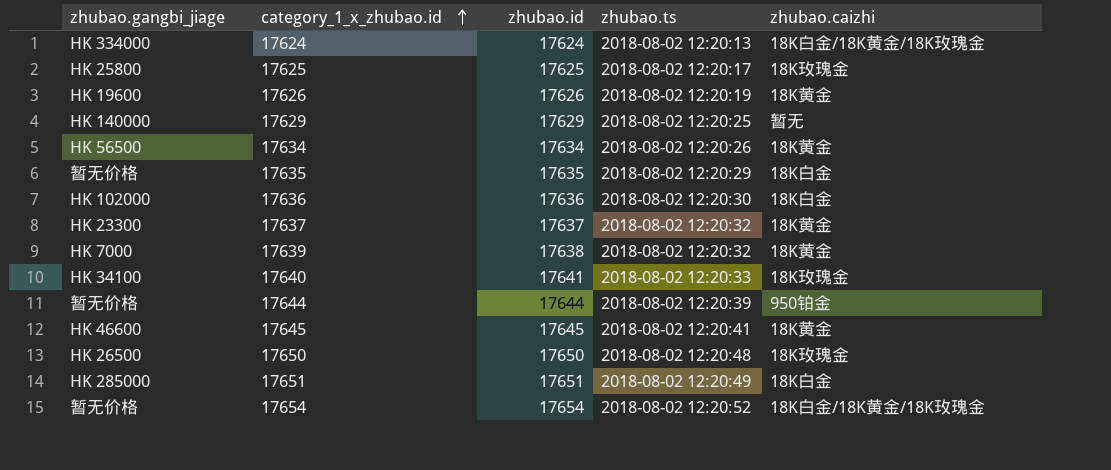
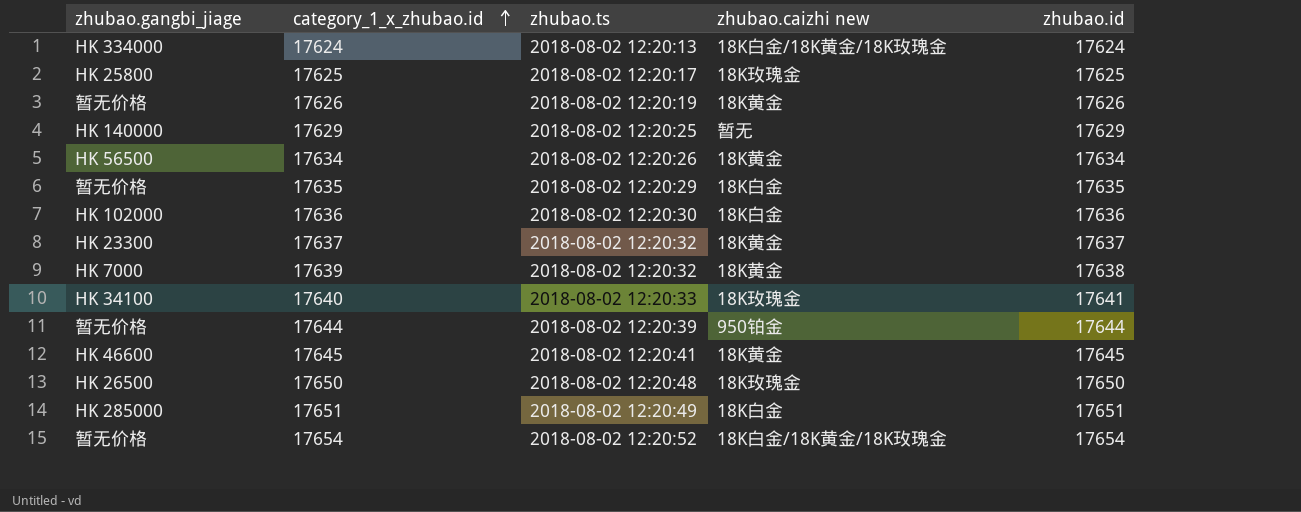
column name: zhubao.caizhi -> zhubao.caizhi new
column zhubao.id | position: 3 -> 5
17626 | zhubao.gangbi_jiage: HK 19600 -> 暂无价格

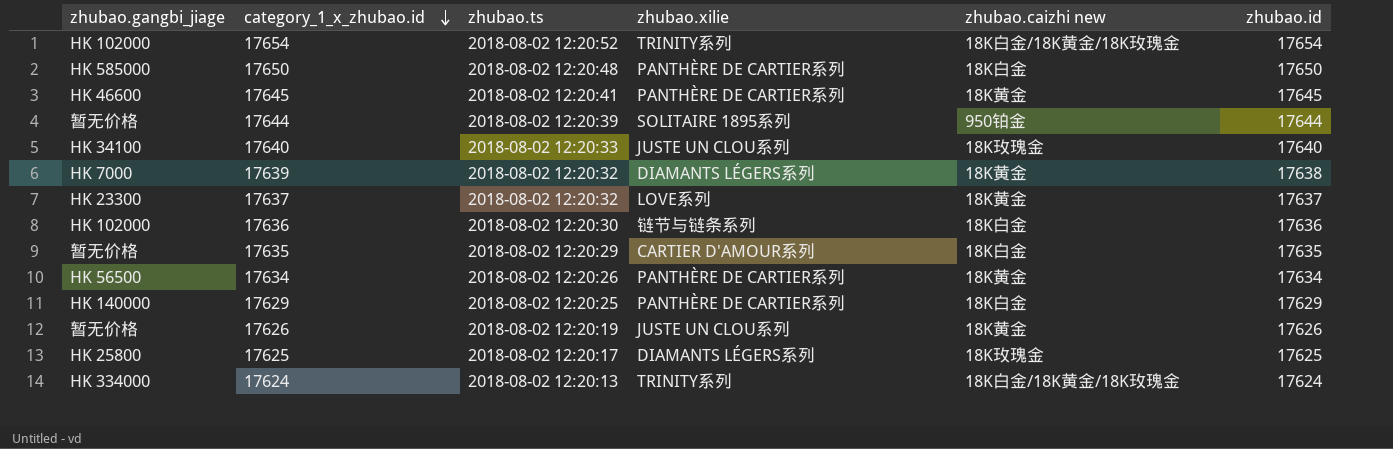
row order: category_1_x_zhubao.id ascending -> category_1_x_zhubao.id descending
column zhubao.xilie | position: none -> 4
row 17651: HK 285000 | 2018-08-02 12:20:49 | 18K白金 | 17651 -> none
17654 | zhubao.gangbi_jiage: 暂无价格 -> HK 102000
17650 | zhubao.gangbi_jiage: HK 26500 -> HK 585000
17650 | zhubao.caizhi new: 18K玫瑰金 -> 18K白金
17640 | zhubao.id: 17641 -> 17640
17629 | zhubao.caizhi new: 暂无 -> 18K白金

